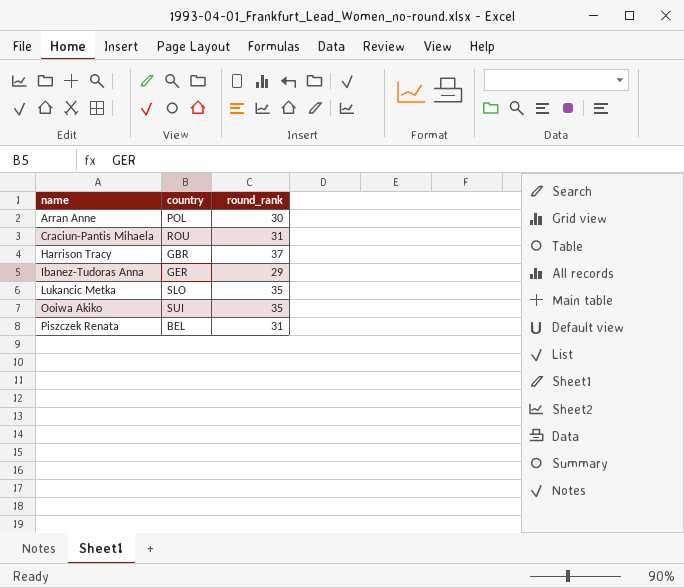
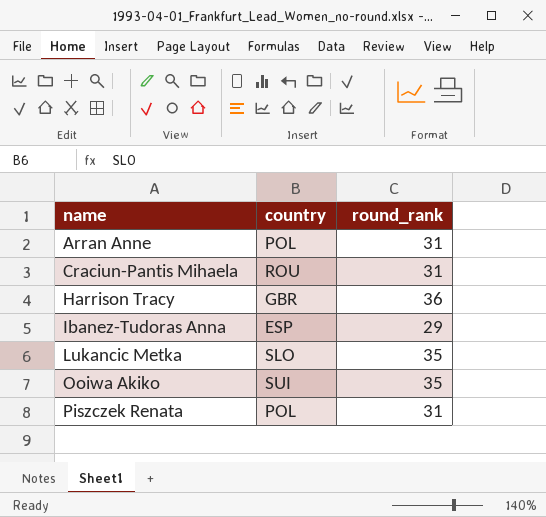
Arran Anne | round_rank: 30 -> 31
Harrison Tracy | round_rank: 37 -> 36
Ibanez-Tudoras Anna | country: GER -> ESP
Piszczek Renata | country: BEL -> POL

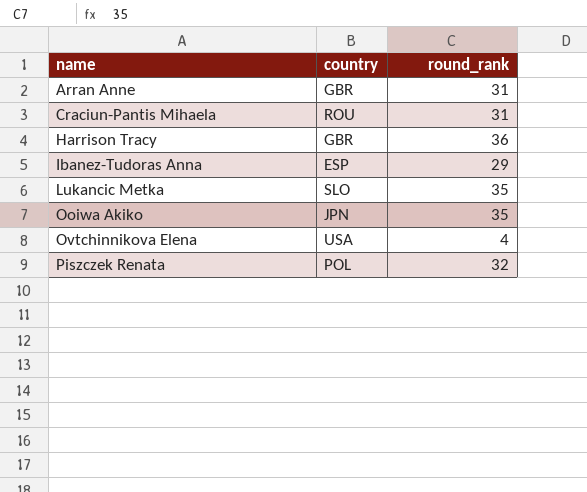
Arran Anne | country: POL -> GBR
Ooiwa Akiko | country: SUI -> JPN
row Ovtchinnikova Elena: none -> USA | 4
Piszczek Renata | round_rank: 31 -> 32

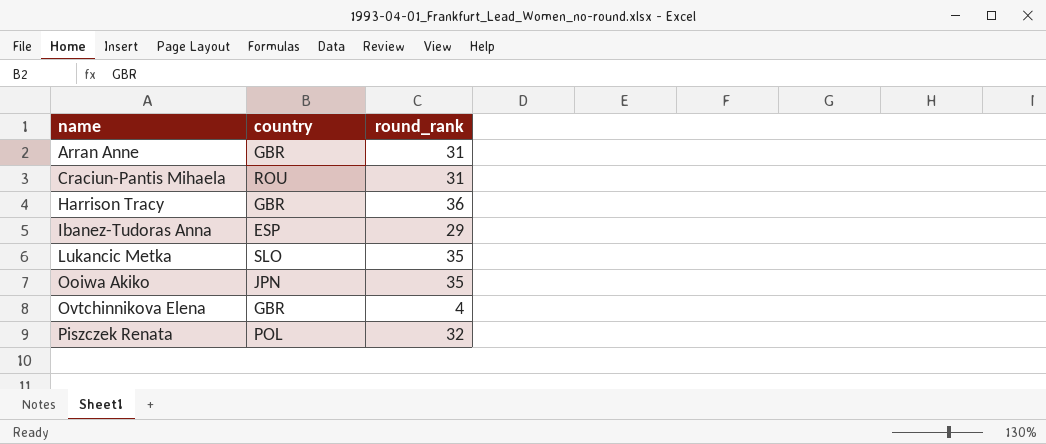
Ovtchinnikova Elena | country: USA -> GBR

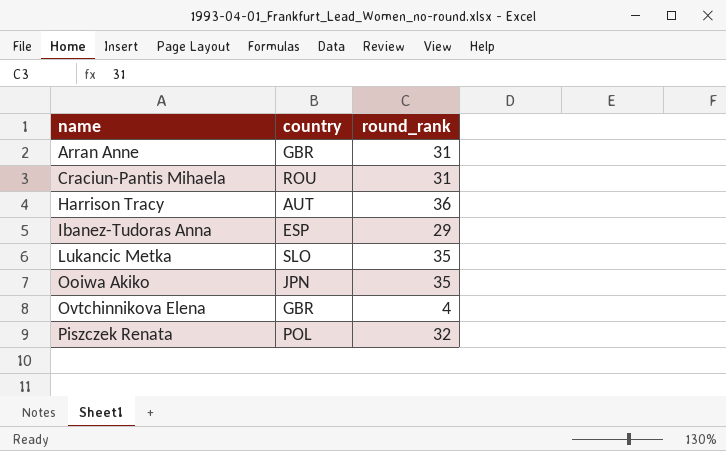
Harrison Tracy | country: GBR -> AUT

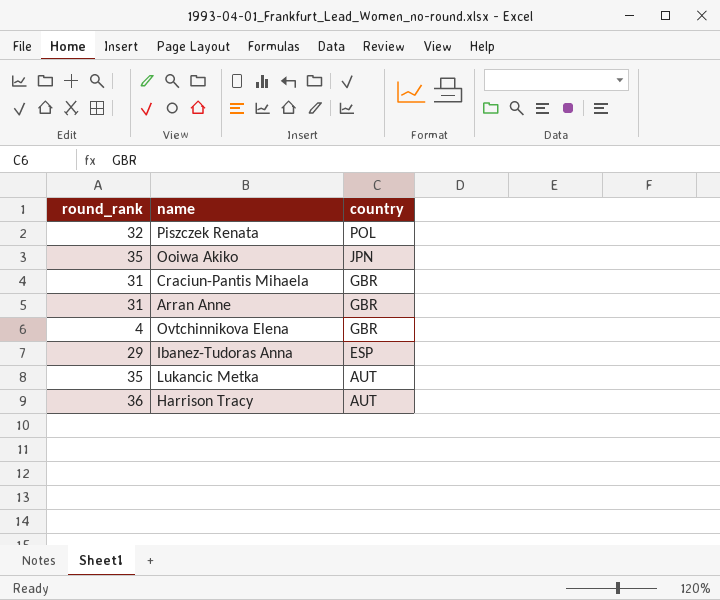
row order: name ascending -> country descending
column round_rank | position: 3 -> 1
Craciun-Pantis Mihaela | country: ROU -> GBR
Lukancic Metka | country: SLO -> AUT

